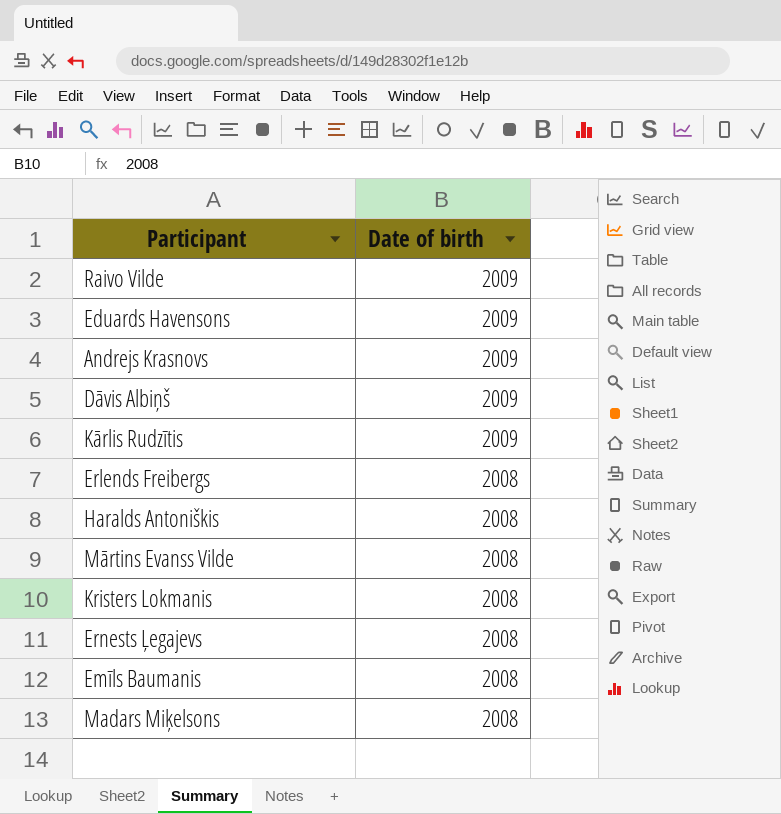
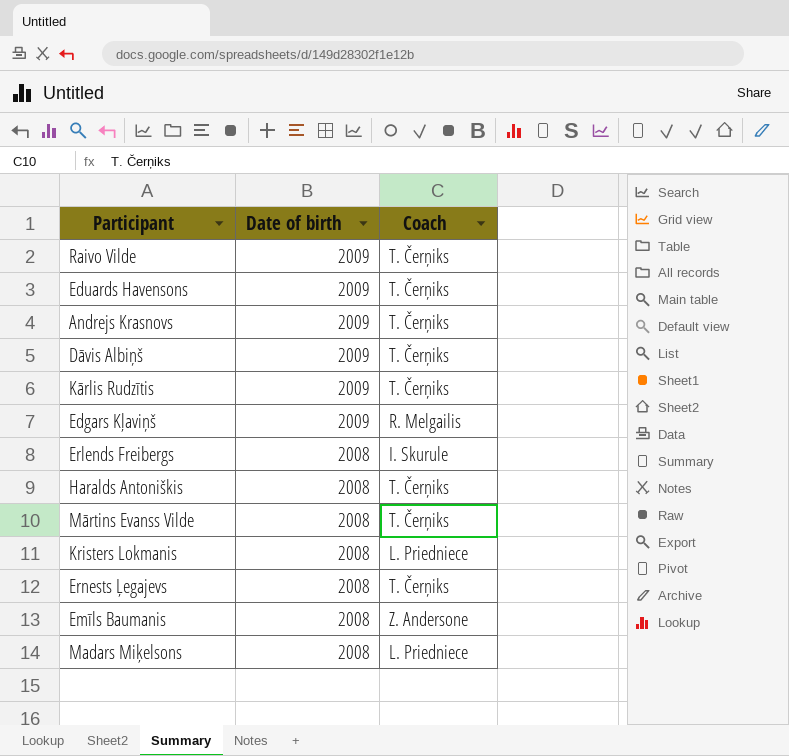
column Coach | position: none -> 3
row Edgars Kļaviņš: none -> 2009 | R. Melgailis

